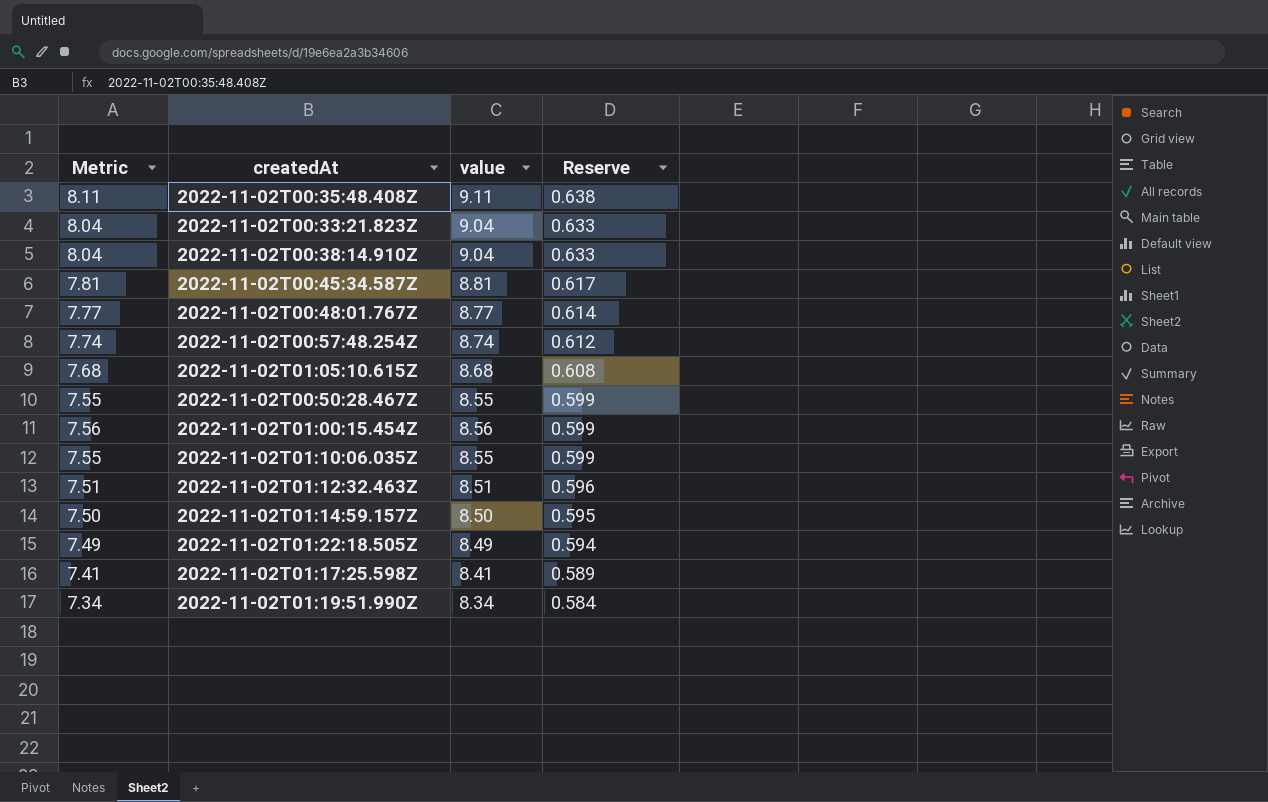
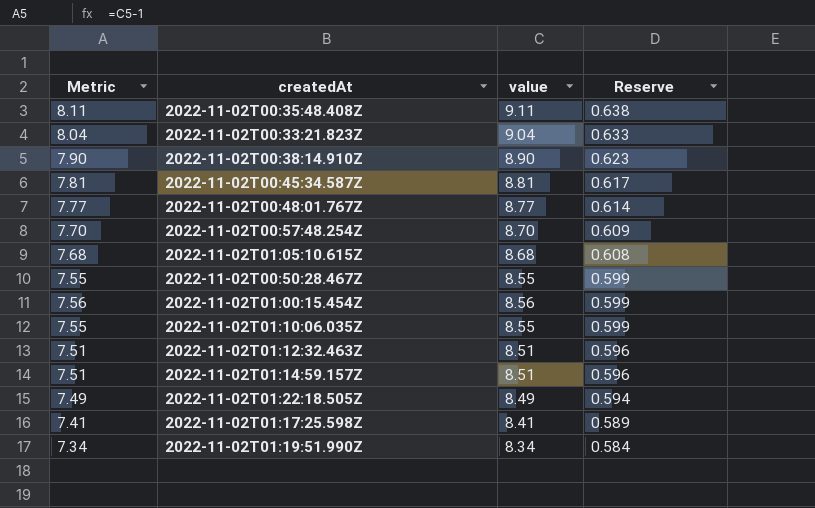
2022-11-02T00:38:14.910Z | Metric: 8.04 -> 7.90
2022-11-02T00:38:14.910Z | value: 9.04 -> 8.90
2022-11-02T00:38:14.910Z | Reserve: 0.633 -> 0.623
2022-11-02T00:57:48.254Z | Metric: 7.74 -> 7.70
2022-11-02T00:57:48.254Z | value: 8.74 -> 8.70
2022-11-02T00:57:48.254Z | Reserve: 0.612 -> 0.609
2022-11-02T01:14:59.157Z | Metric: 7.50 -> 7.51
2022-11-02T01:14:59.157Z | value: 8.50 -> 8.51
2022-11-02T01:14:59.157Z | Reserve: 0.595 -> 0.596

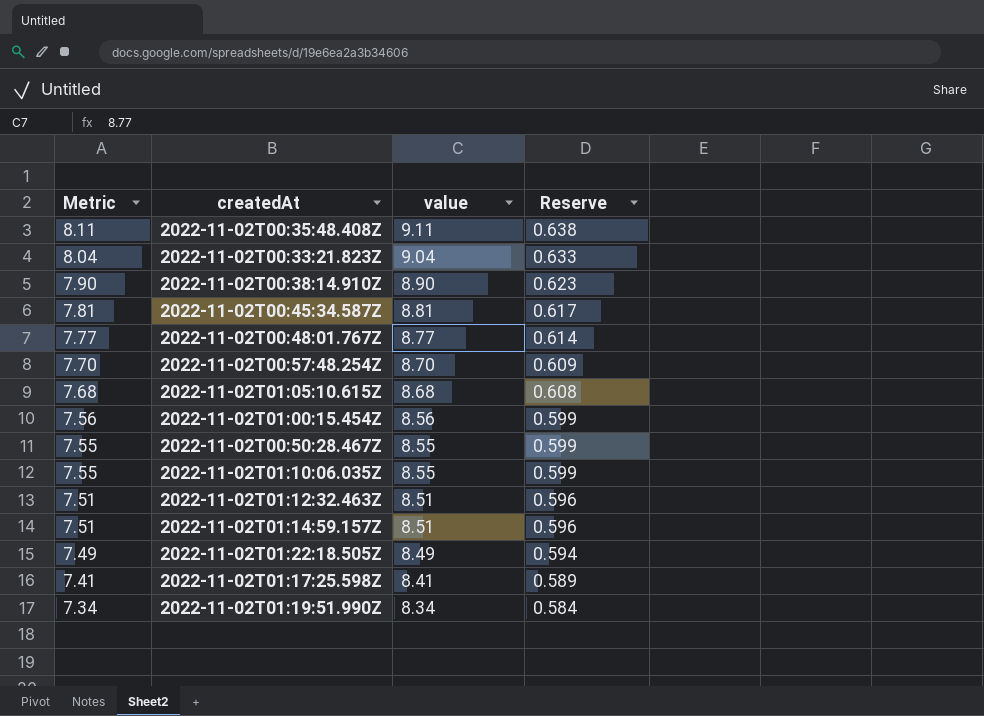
row order: Reserve descending -> Metric descending

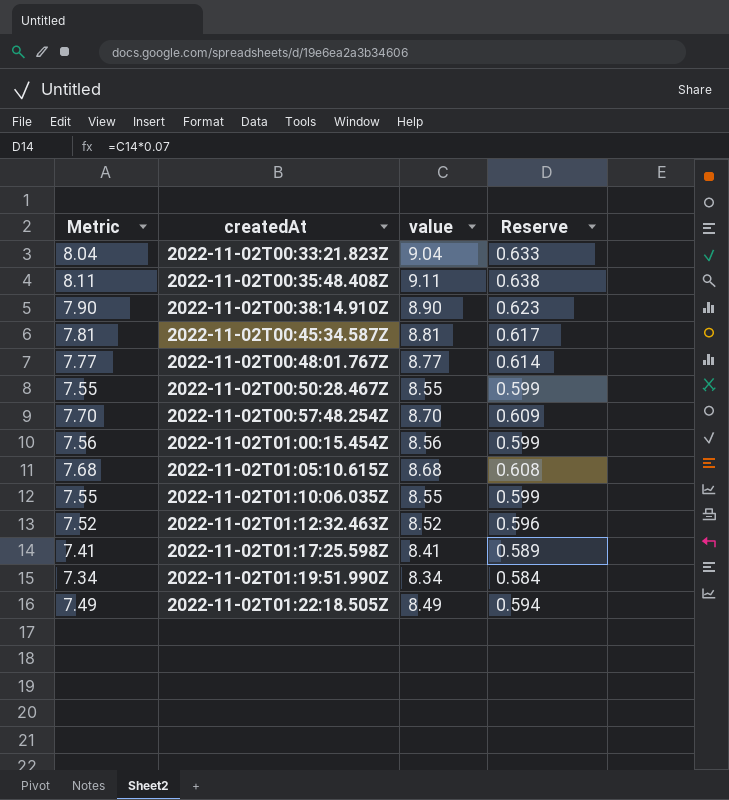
row order: Metric descending -> createdAt ascending
row 2022-11-02T01:14:59.157Z: 7.51 | 8.51 | 0.596 -> none
2022-11-02T01:12:32.463Z | Metric: 7.51 -> 7.52
2022-11-02T01:12:32.463Z | value: 8.51 -> 8.52

